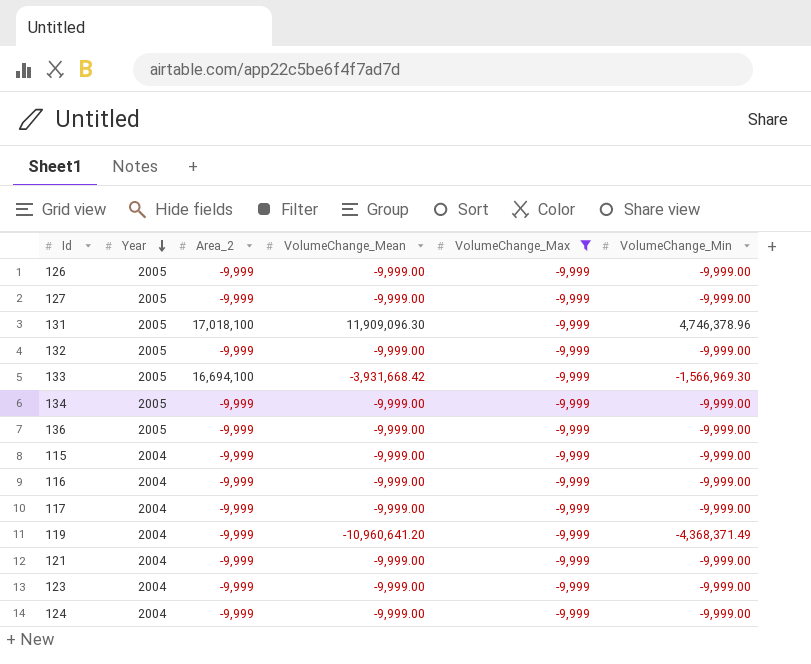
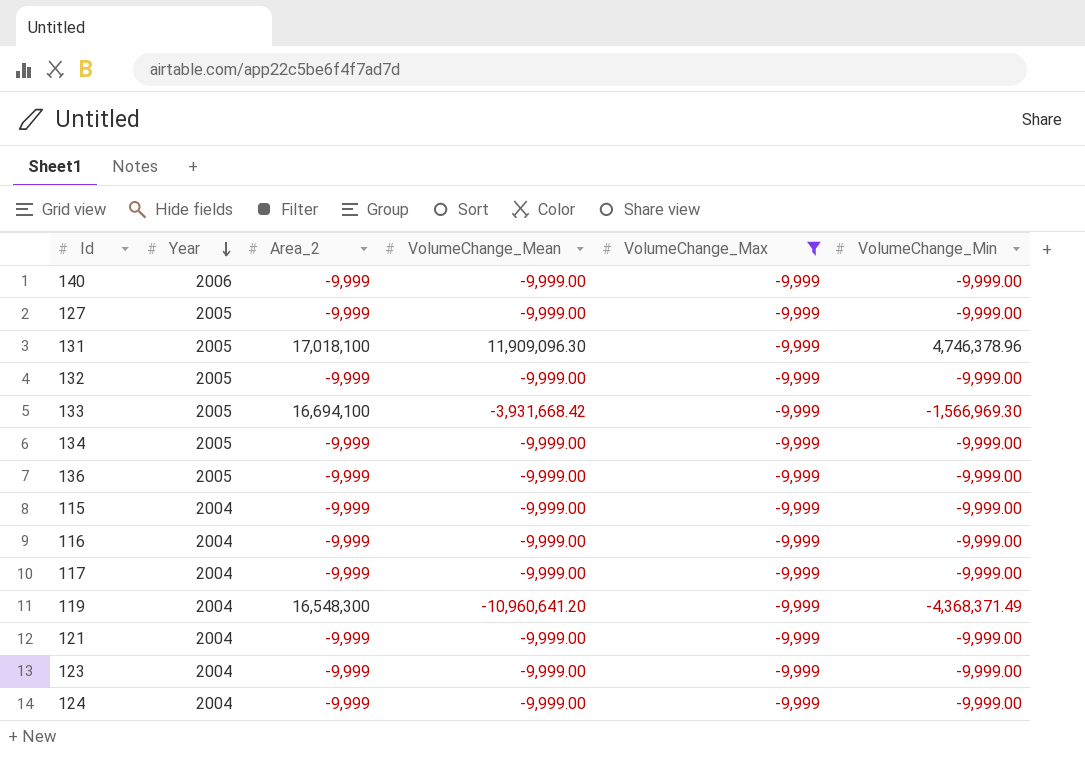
row 126: 2005 | -9,999 | -9,999.00 | -9,999 | -9,999.00 -> none
row 140: none -> 2006 | -9,999 | -9,999.00 | -9,999 | -9,999.00
119 | Area_2: -9,999 -> 16,548,300

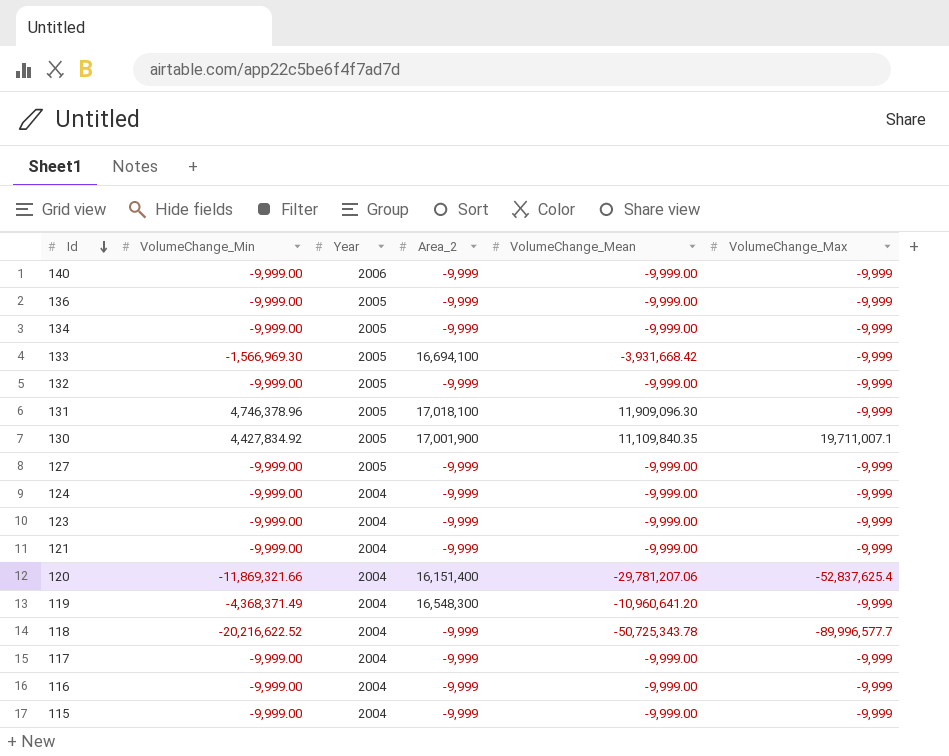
filter: VolumeChange_Max = -9,999 -> none
row order: Year descending -> Id descending
column VolumeChange_Min | position: 6 -> 2

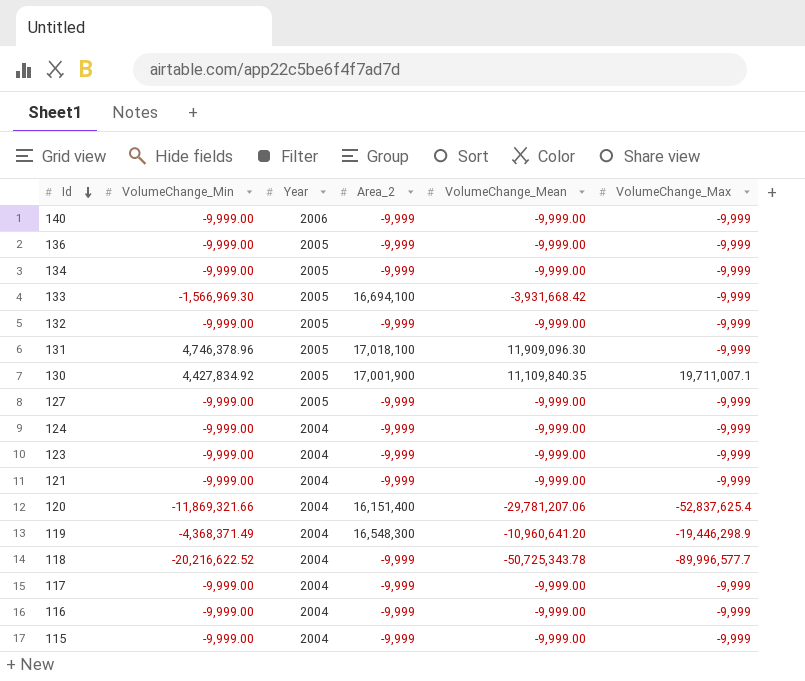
119 | VolumeChange_Max: -9,999 -> -19,446,298.9

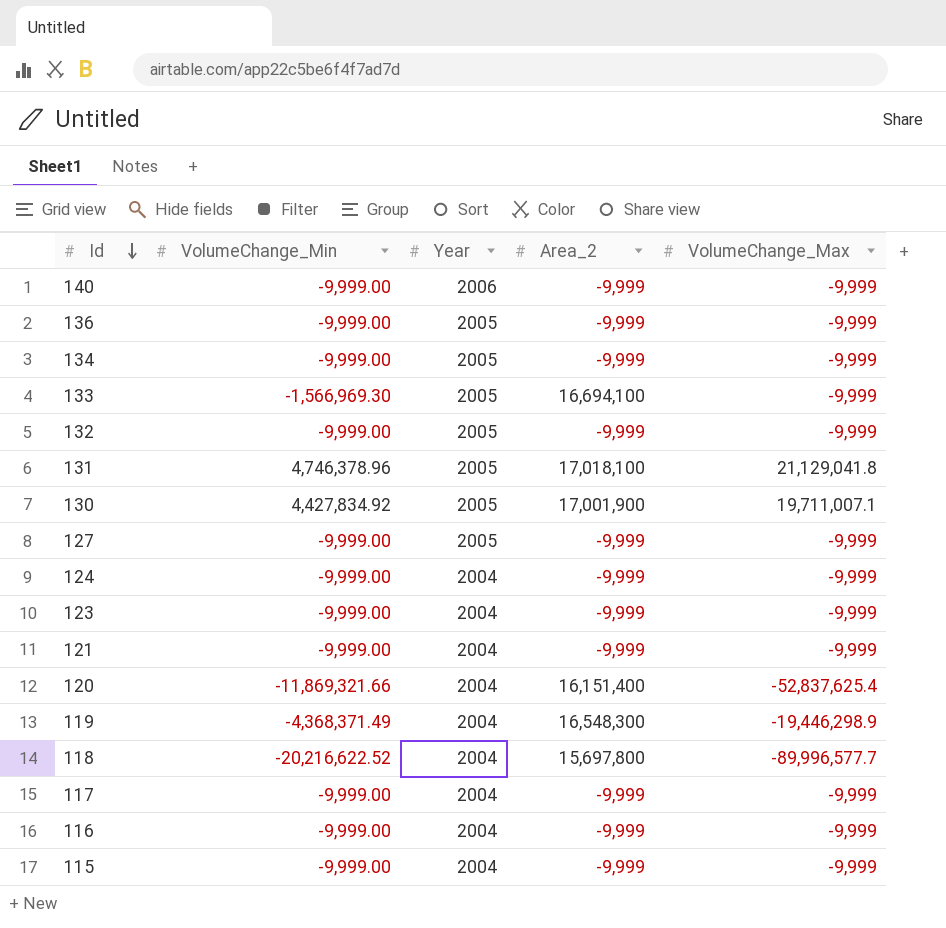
column VolumeChange_Mean | position: 5 -> none
131 | VolumeChange_Max: -9,999 -> 21,129,041.8
118 | Area_2: -9,999 -> 15,697,800

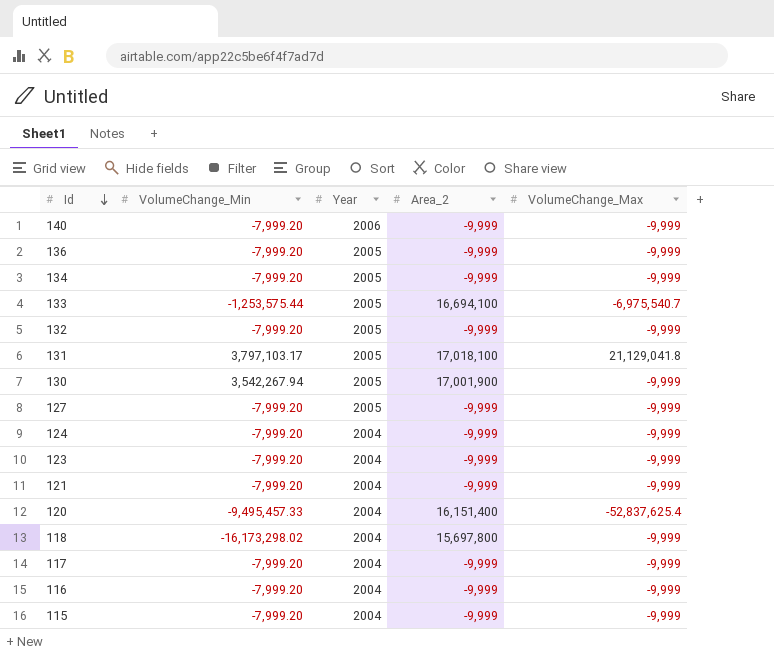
row 119: -4,368,371.49 | 2004 | 16,548,300 | -19,446,298.9 -> none
140 | VolumeChange_Min: -9,999.00 -> -7,999.20
136 | VolumeChange_Min: -9,999.00 -> -7,999.20
134 | VolumeChange_Min: -9,999.00 -> -7,999.20
133 | VolumeChange_Min: -1,566,969.30 -> -1,253,575.44
133 | VolumeChange_Max: -9,999 -> -6,975,540.7
132 | VolumeChange_Min: -9,999.00 -> -7,999.20
131 | VolumeChange_Min: 4,746,378.96 -> 3,797,103.17
130 | VolumeChange_Min: 4,427,834.92 -> 3,542,267.94
130 | VolumeChange_Max: 19,711,007.1 -> -9,999
127 | VolumeChange_Min: -9,999.00 -> -7,999.20
124 | VolumeChange_Min: -9,999.00 -> -7,999.20
123 | VolumeChange_Min: -9,999.00 -> -7,999.20
121 | VolumeChange_Min: -9,999.00 -> -7,999.20
120 | VolumeChange_Min: -11,869,321.66 -> -9,495,457.33
118 | VolumeChange_Min: -20,216,622.52 -> -16,173,298.02
118 | VolumeChange_Max: -89,996,577.7 -> -9,999
117 | VolumeChange_Min: -9,999.00 -> -7,999.20
116 | VolumeChange_Min: -9,999.00 -> -7,999.20
115 | VolumeChange_Min: -9,999.00 -> -7,999.20

